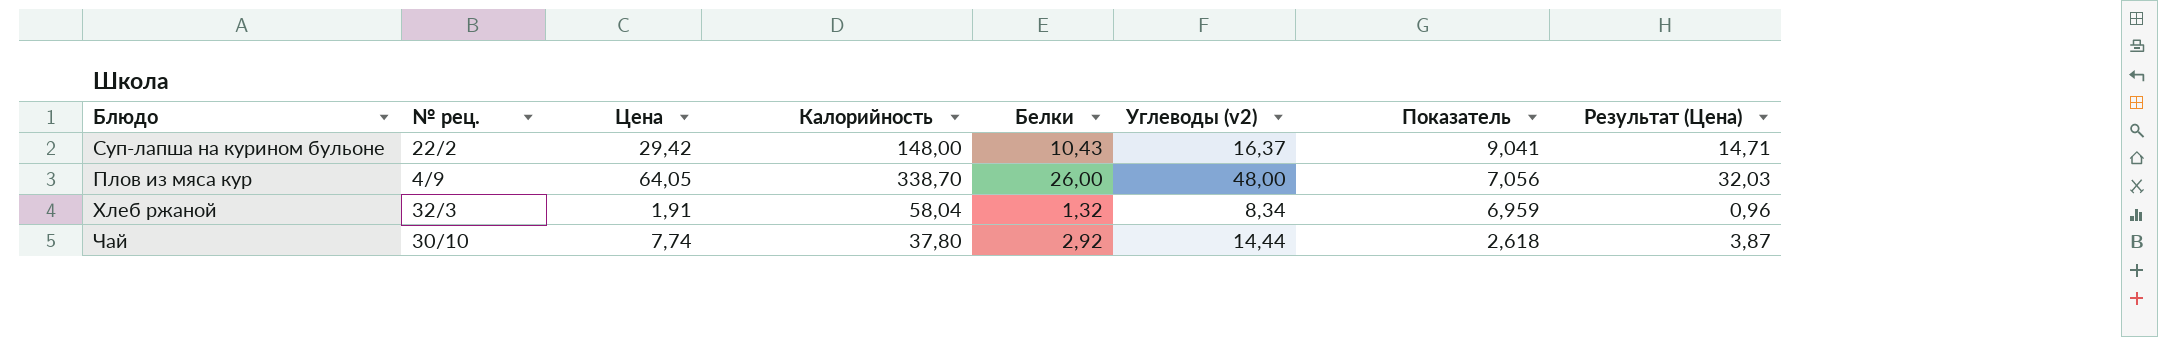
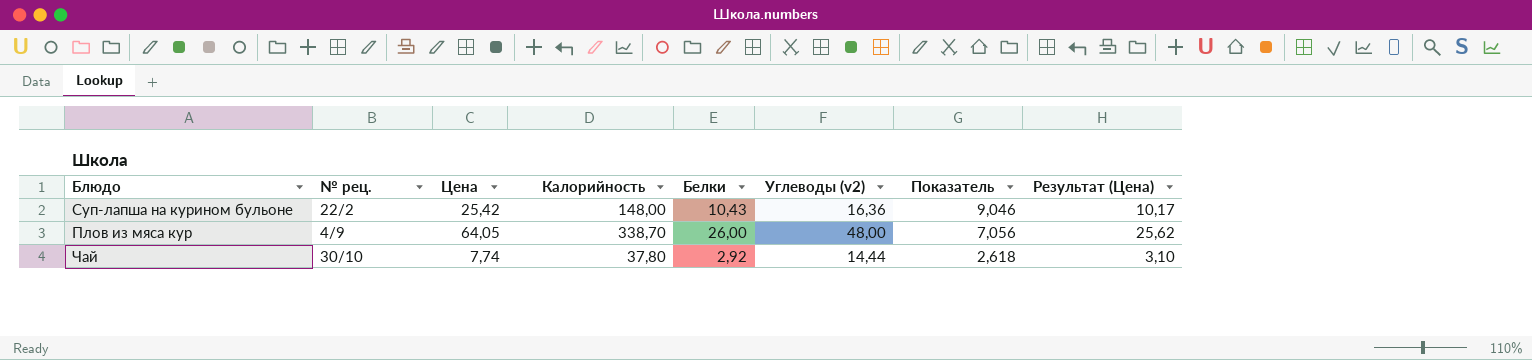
column Результат (Цена) | formula: [Цена] * 0,5 -> [Цена] * 0,4
row Хлеб ржаной: 32/3 | 1,91 | 58,04 | 1,32 | 8,34 | 6,959 | 0,96 -> none
Суп-лапша на курином бульоне | Цена: 29,42 -> 25,42
Суп-лапша на курином бульоне | Углеводы (v2): 16,37 -> 16,36
Суп-лапша на курином бульоне | Показатель: 9,041 -> 9,046

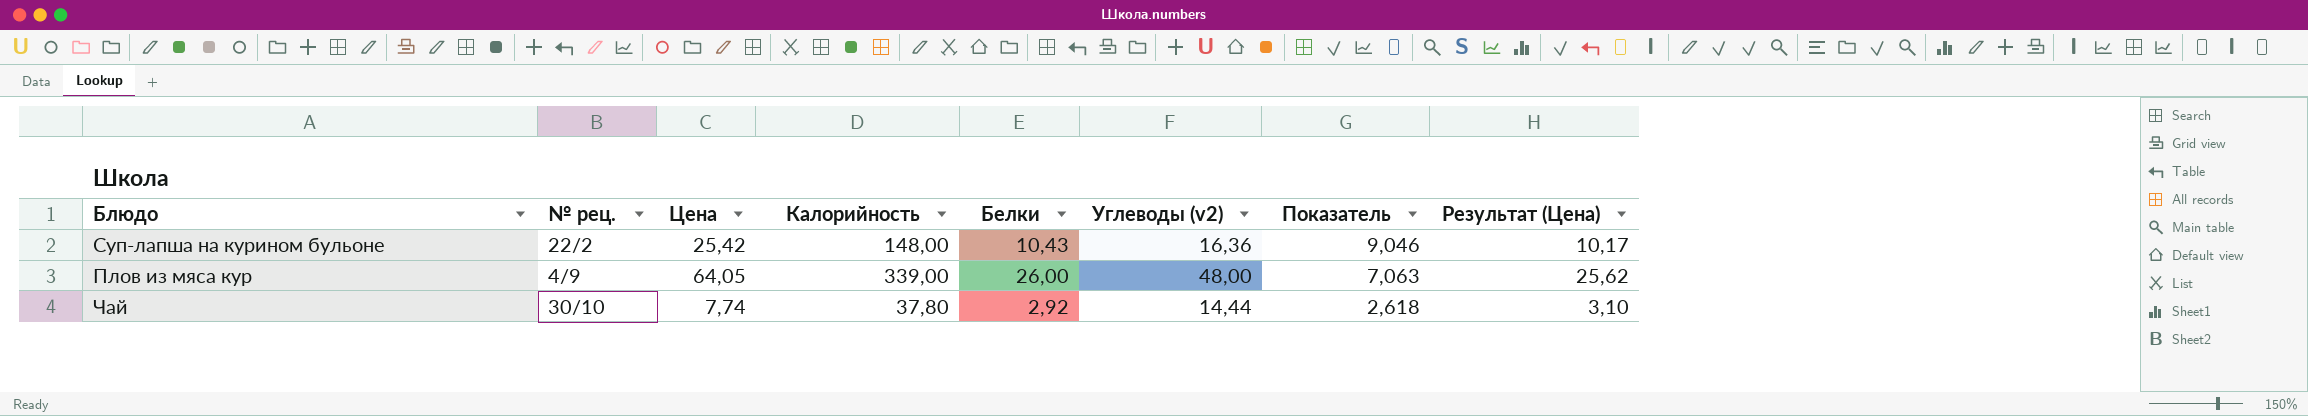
Плов из мяса кур | Калорийность: 338,70 -> 339,00
Плов из мяса кур | Показатель: 7,056 -> 7,063

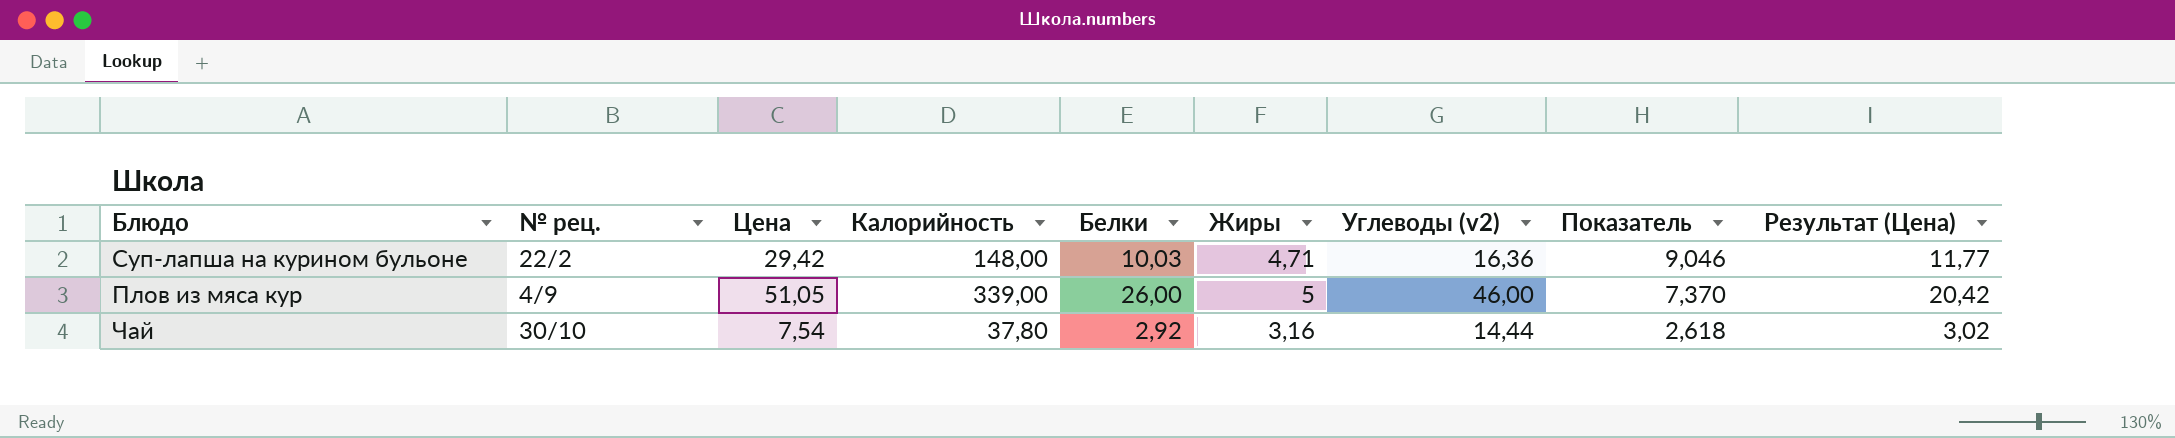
column Жиры | position: none -> 6
Суп-лапша на курином бульоне | Цена: 25,42 -> 29,42
Суп-лапша на курином бульоне | Белки: 10,43 -> 10,03
Суп-лапша на курином бульоне | Результат (Цена): 10,17 -> 11,77
Плов из мяса кур | Цена: 64,05 -> 51,05
Плов из мяса кур | Углеводы (v2): 48,00 -> 46,00
Плов из мяса кур | Показатель: 7,063 -> 7,370
Плов из мяса кур | Результат (Цена): 25,62 -> 20,42
Чай | Цена: 7,74 -> 7,54
Чай | Результат (Цена): 3,10 -> 3,02

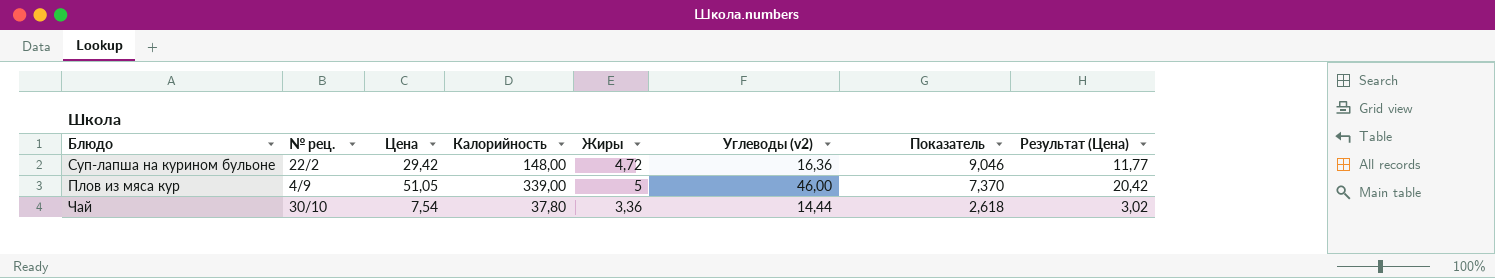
column Белки | position: 5 -> none
Суп-лапша на курином бульоне | Жиры: 4,71 -> 4,72
Чай | Жиры: 3,16 -> 3,36

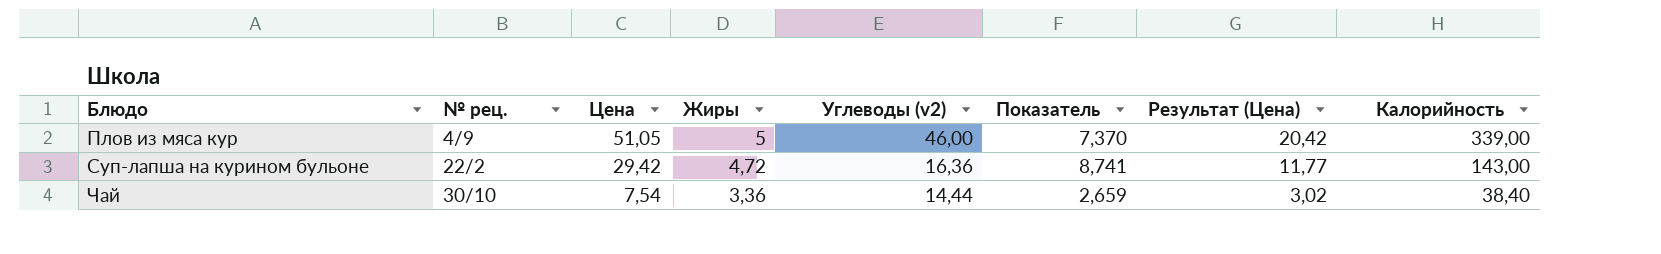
row order: Показатель descending -> Блюдо ascending
column Калорийность | position: 4 -> 8
Суп-лапша на курином бульоне | Показатель: 9,046 -> 8,741
Суп-лапша на курином бульоне | Калорийность: 148,00 -> 143,00
Чай | Показатель: 2,618 -> 2,659
Чай | Калорийность: 37,80 -> 38,40

